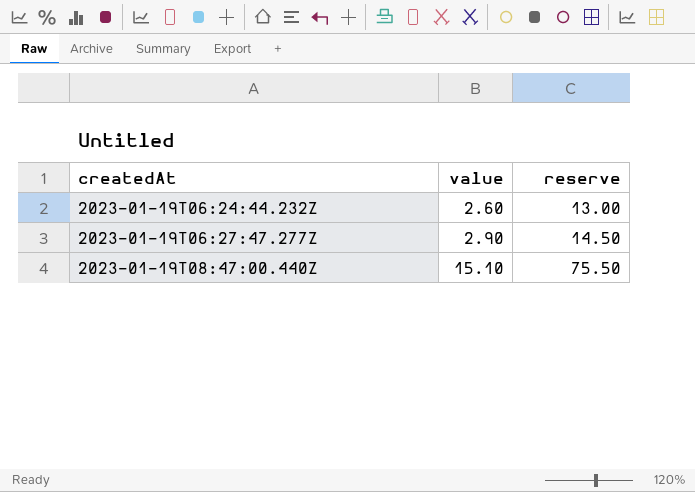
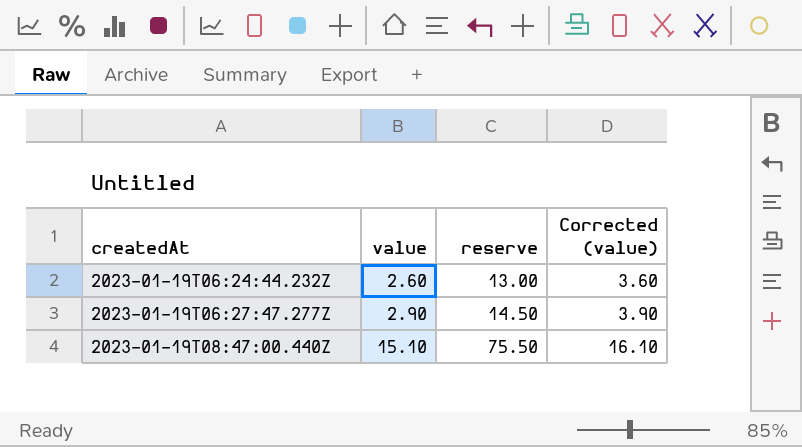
column Corrected (value) | formula: none -> [value] + 1

